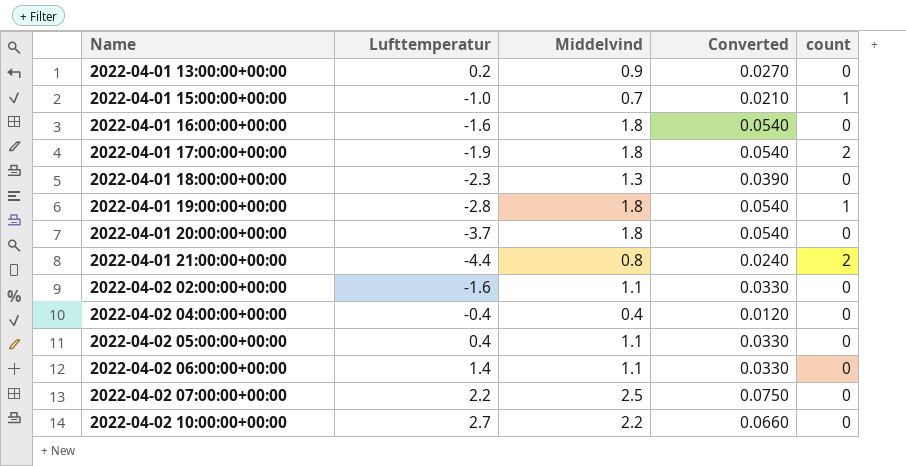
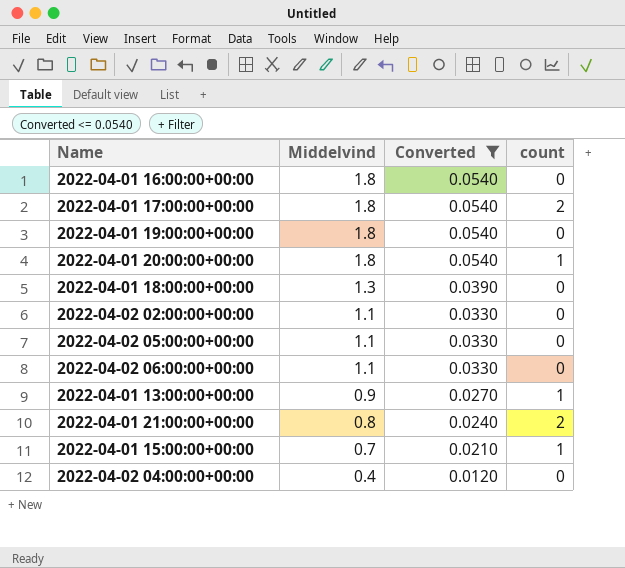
filter: none -> Converted <= 0.0540
row order: Name ascending -> Middelvind descending
column Lufttemperatur | position: 2 -> none
2022-04-01 19:00:00+00:00 | count: 1 -> 0
2022-04-01 20:00:00+00:00 | count: 0 -> 1
2022-04-01 13:00:00+00:00 | count: 0 -> 1

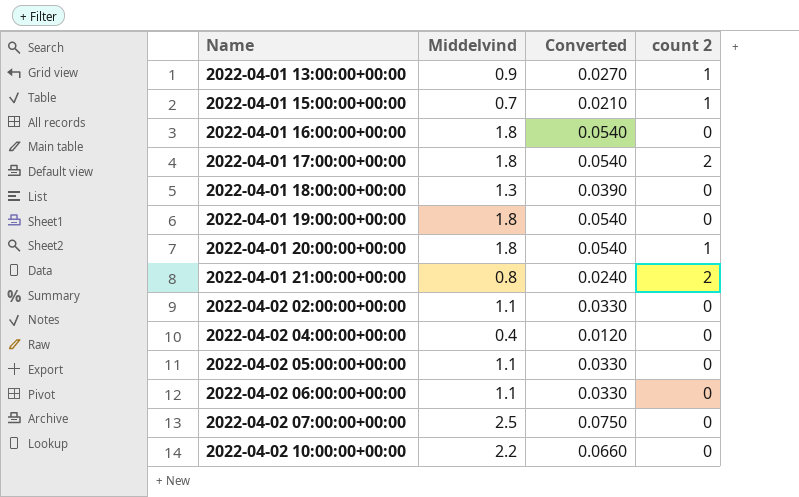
filter: Converted <= 0.0540 -> none
row order: Middelvind descending -> Name ascending
column name: count -> count 2

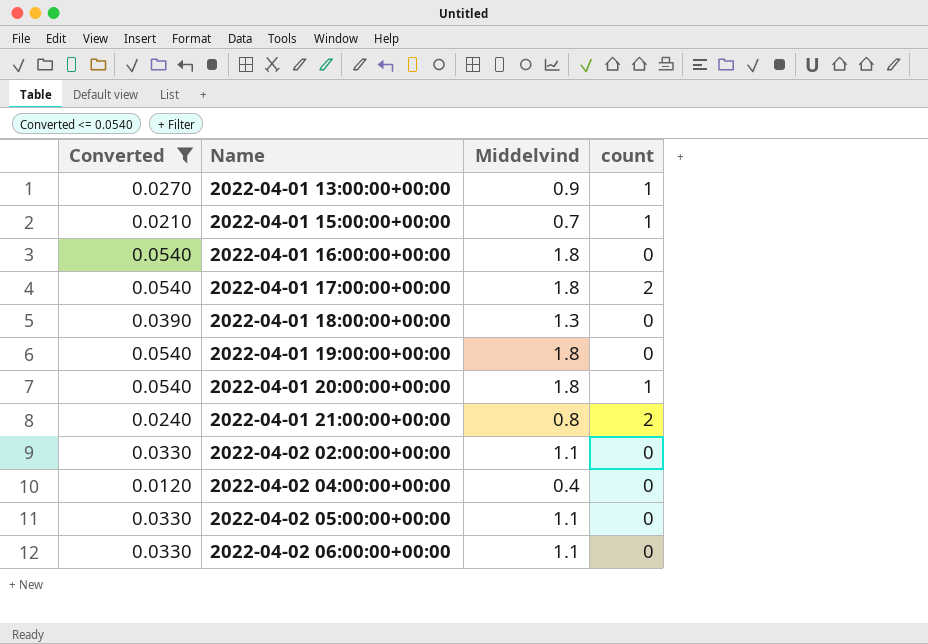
filter: none -> Converted <= 0.0540
column Converted | position: 3 -> 1
column name: count 2 -> count

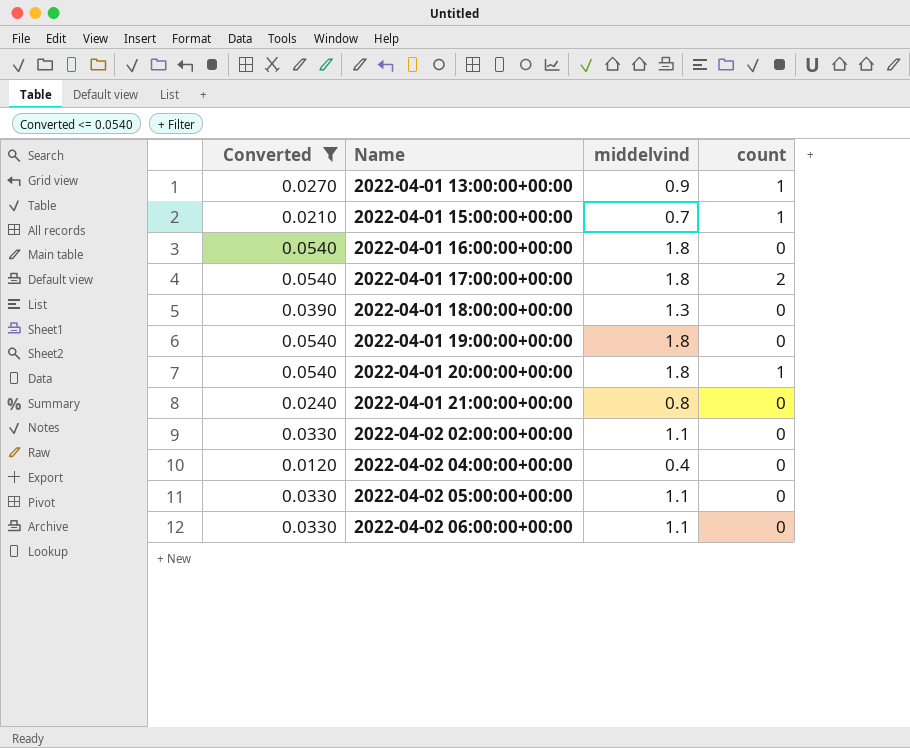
column name: Middelvind -> middelvind
2022-04-01 21:00:00+00:00 | count: 2 -> 0

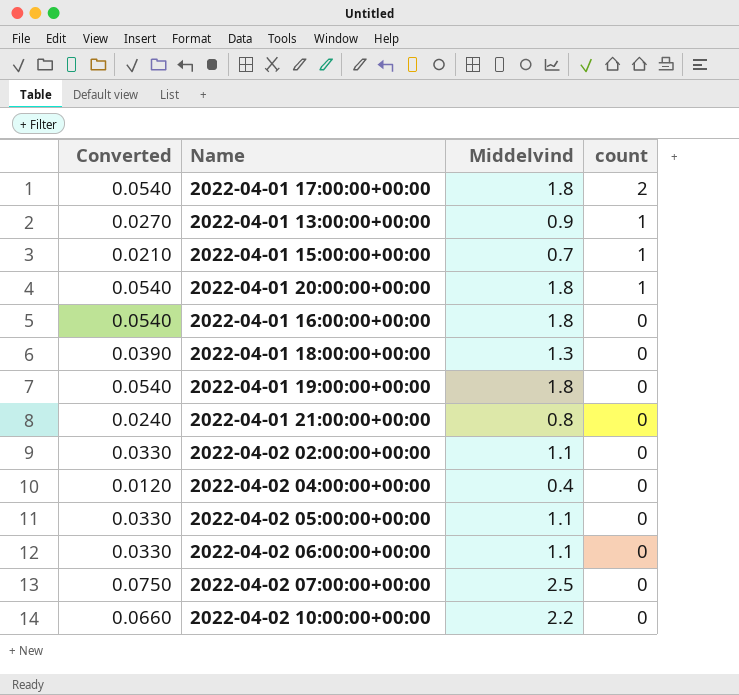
filter: Converted <= 0.0540 -> none
row order: Name ascending -> count descending
column name: middelvind -> Middelvind

